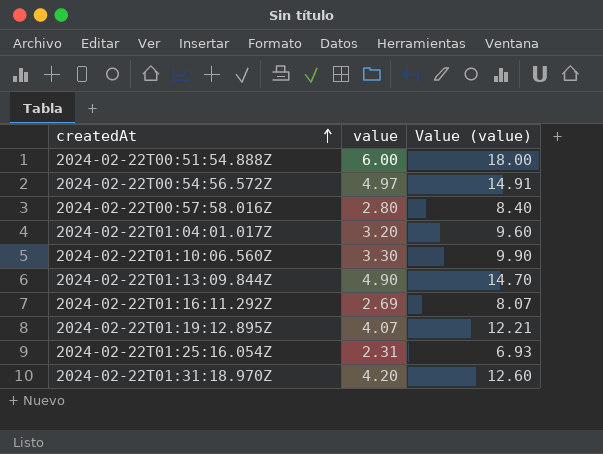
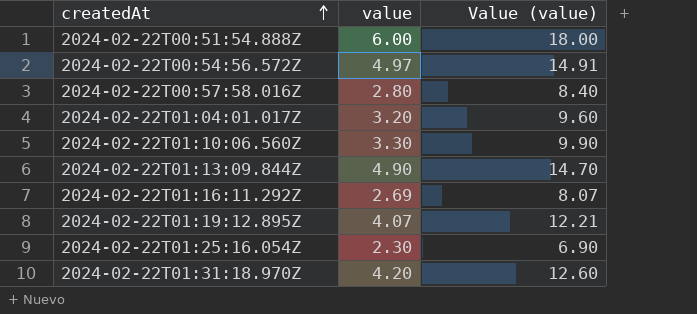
2024-02-22T01:25:16.054Z | value: 2.31 -> 2.30
2024-02-22T01:25:16.054Z | Value (value): 6.93 -> 6.90

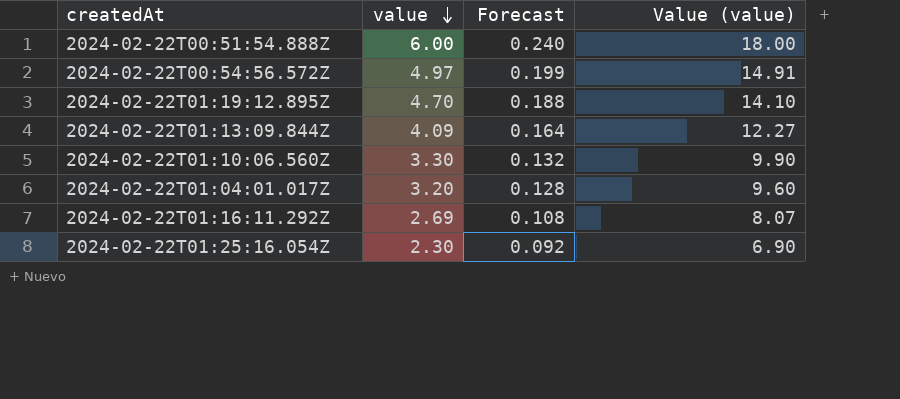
row order: createdAt ascending -> value descending
column Forecast | formula: none -> [value] * 0.04
row 2024-02-22T00:57:58.016Z: 2.80 | 8.40 -> none
row 2024-02-22T01:31:18.970Z: 4.20 | 12.60 -> none
2024-02-22T01:19:12.895Z | value: 4.07 -> 4.70
2024-02-22T01:19:12.895Z | Value (value): 12.21 -> 14.10
2024-02-22T01:13:09.844Z | value: 4.90 -> 4.09
2024-02-22T01:13:09.844Z | Value (value): 14.70 -> 12.27

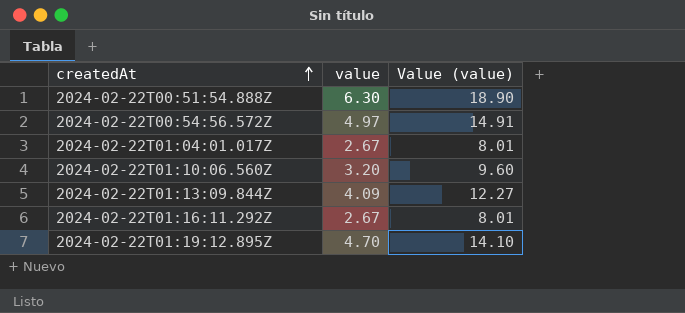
row order: value descending -> createdAt ascending
column Forecast | formula: [value] * 0.04 -> none
row 2024-02-22T01:25:16.054Z: 2.30 | 0.092 | 6.90 -> none
2024-02-22T00:51:54.888Z | value: 6.00 -> 6.30
2024-02-22T00:51:54.888Z | Value (value): 18.00 -> 18.90
2024-02-22T01:04:01.017Z | value: 3.20 -> 2.67
2024-02-22T01:04:01.017Z | Value (value): 9.60 -> 8.01
2024-02-22T01:10:06.560Z | value: 3.30 -> 3.20
2024-02-22T01:10:06.560Z | Value (value): 9.90 -> 9.60
2024-02-22T01:16:11.292Z | value: 2.69 -> 2.67
2024-02-22T01:16:11.292Z | Value (value): 8.07 -> 8.01

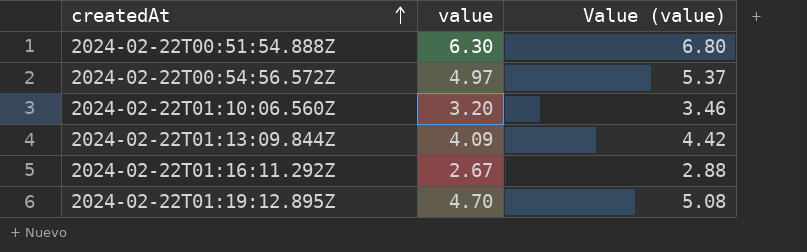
column Value (value) | formula: [value] * 3 -> [value] * 1.08
row 2024-02-22T01:04:01.017Z: 2.67 | 8.01 -> none

